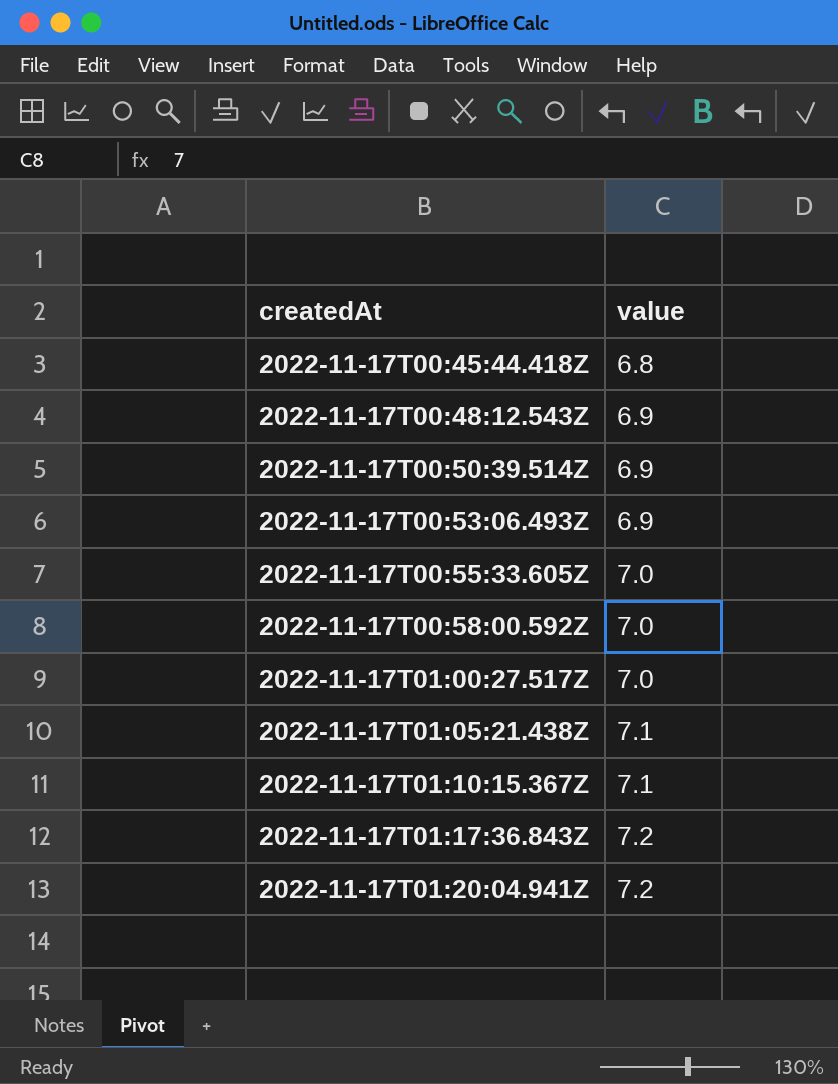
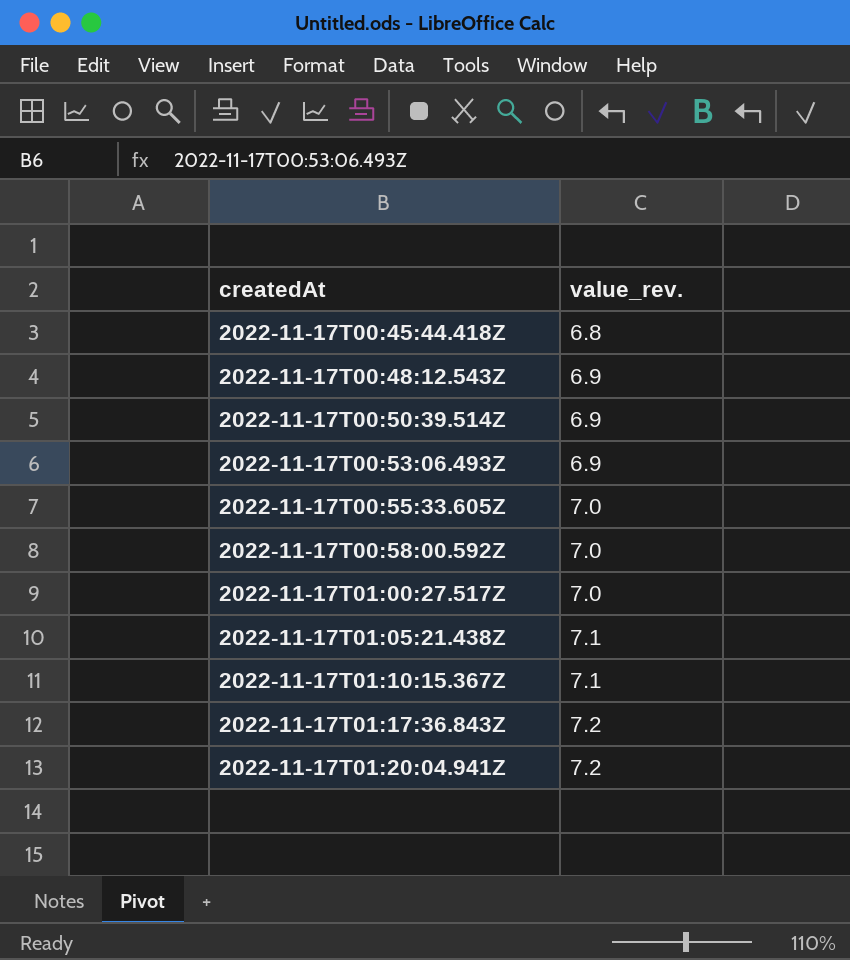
column name: value -> value_rev.

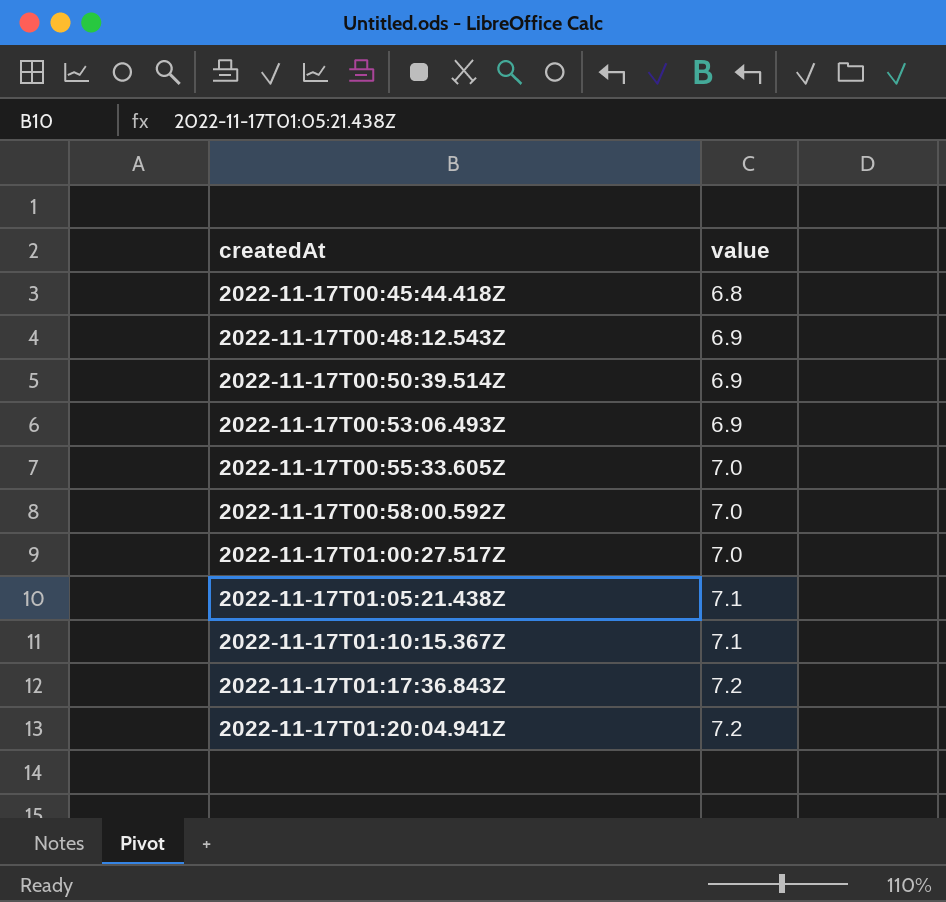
column name: value_rev. -> value

